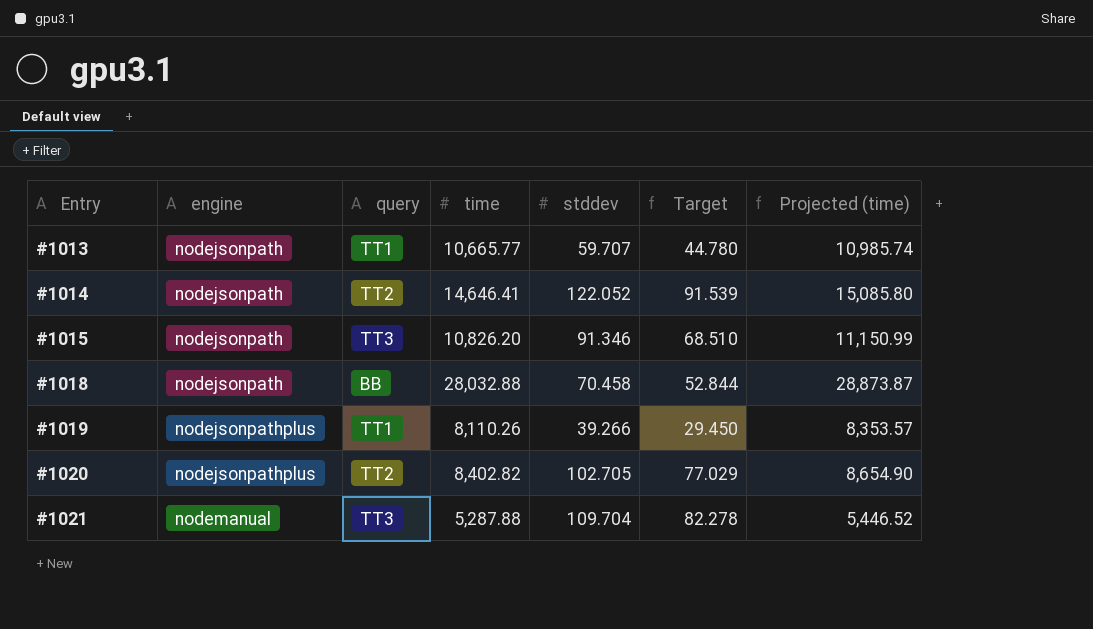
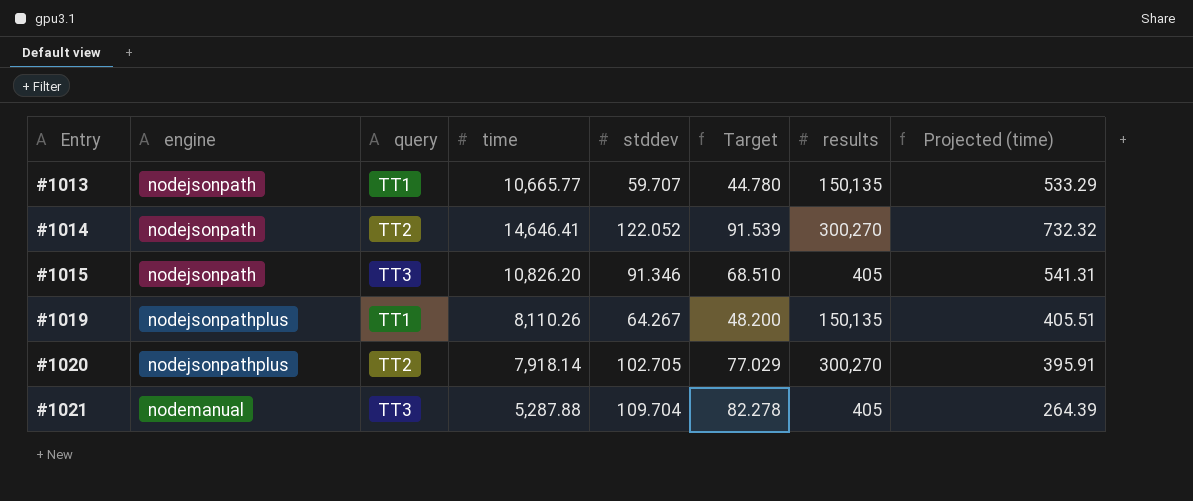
column results | position: none -> 7
column Projected (time) | formula: [time] * 1.03 -> [time] * 0.05
row #1018: nodejsonpath | BB | 28,032.88 | 70.458 | 52.844 | 28,873.87 -> none
#1019 | stddev: 39.266 -> 64.267
#1019 | Target: 29.450 -> 48.200
#1020 | time: 8,402.82 -> 7,918.14

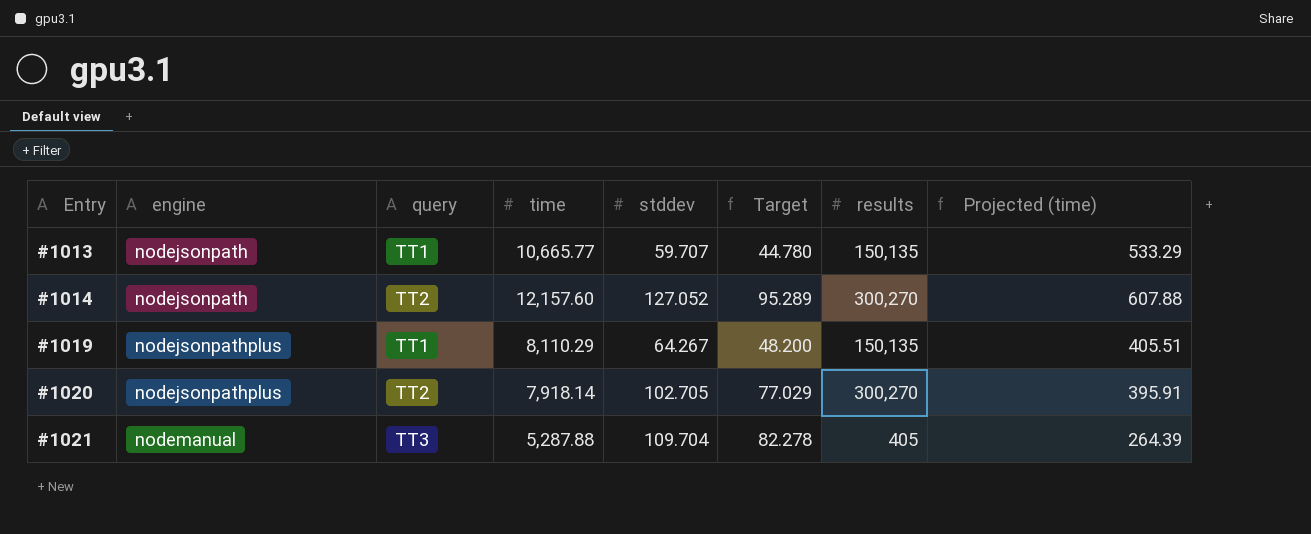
row #1015: nodejsonpath | TT3 | 10,826.20 | 91.346 | 68.510 | 405 | 541.31 -> none
#1014 | time: 14,646.41 -> 12,157.60
#1014 | stddev: 122.052 -> 127.052
#1014 | Target: 91.539 -> 95.289
#1014 | Projected (time): 732.32 -> 607.88
#1019 | time: 8,110.26 -> 8,110.29

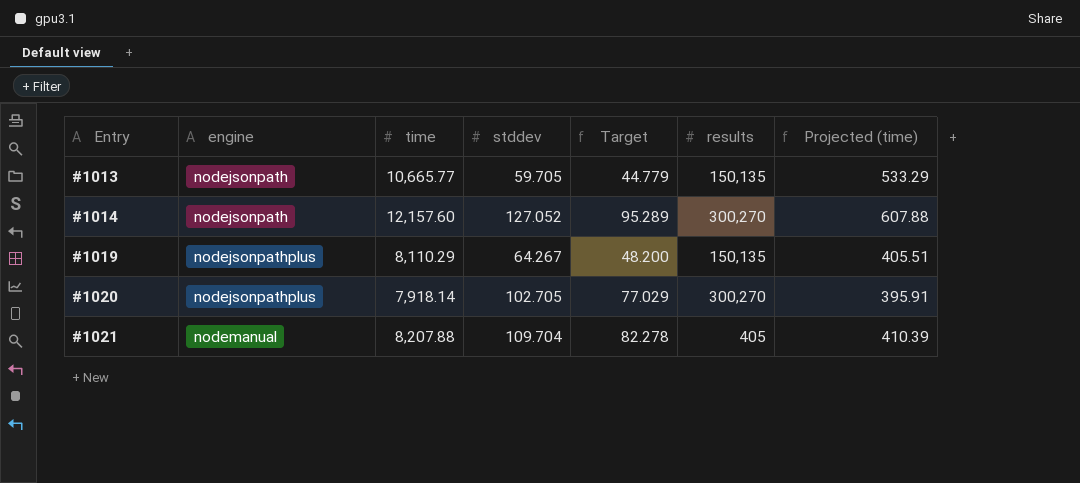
column query | position: 3 -> none
#1013 | stddev: 59.707 -> 59.705
#1013 | Target: 44.780 -> 44.779
#1021 | time: 5,287.88 -> 8,207.88
#1021 | Projected (time): 264.39 -> 410.39

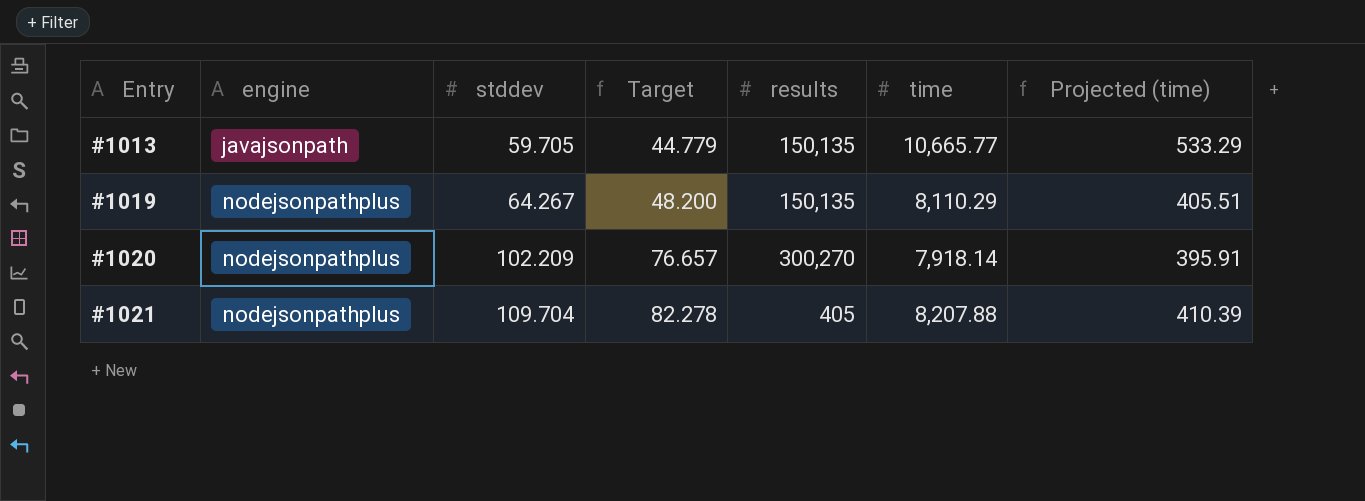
column time | position: 3 -> 6
row #1014: nodejsonpath | 12,157.60 | 127.052 | 95.289 | 300,270 | 607.88 -> none
#1013 | engine: nodejsonpath -> javajsonpath
#1020 | stddev: 102.705 -> 102.209
#1020 | Target: 77.029 -> 76.657
#1021 | engine: nodemanual -> nodejsonpathplus

